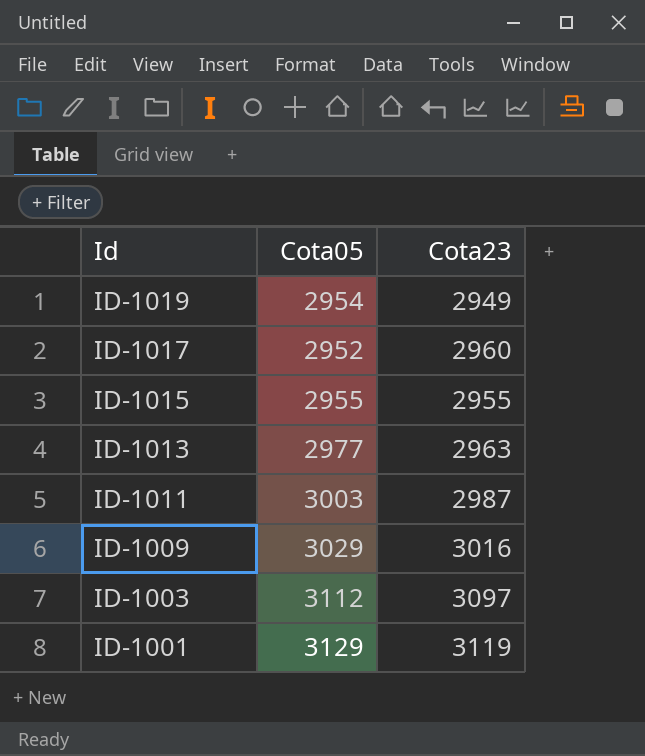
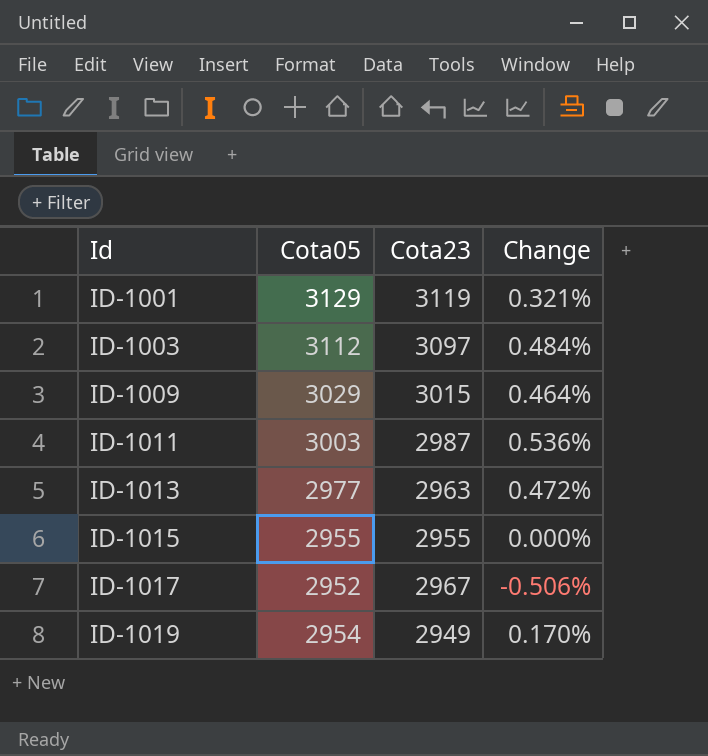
row order: Id descending -> Id ascending
column Change | formula: none -> ([Cota05] - [Cota23]) / [Cota23]
ID-1009 | Cota23: 3016 -> 3015
ID-1017 | Cota23: 2960 -> 2967

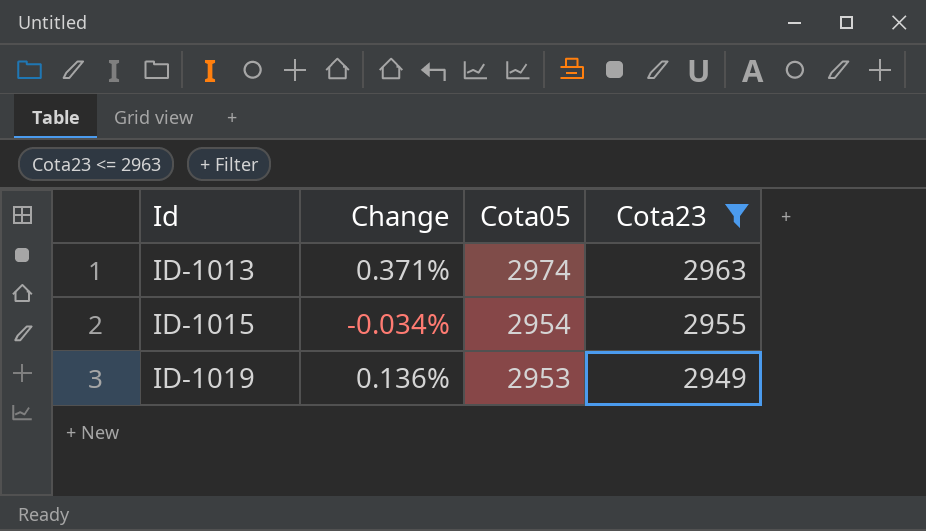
filter: none -> Cota23 <= 2963
column Change | position: 4 -> 2
ID-1013 | Change: 0.472% -> 0.371%
ID-1013 | Cota05: 2977 -> 2974
ID-1015 | Change: 0.000% -> -0.034%
ID-1015 | Cota05: 2955 -> 2954
ID-1019 | Change: 0.170% -> 0.136%
ID-1019 | Cota05: 2954 -> 2953

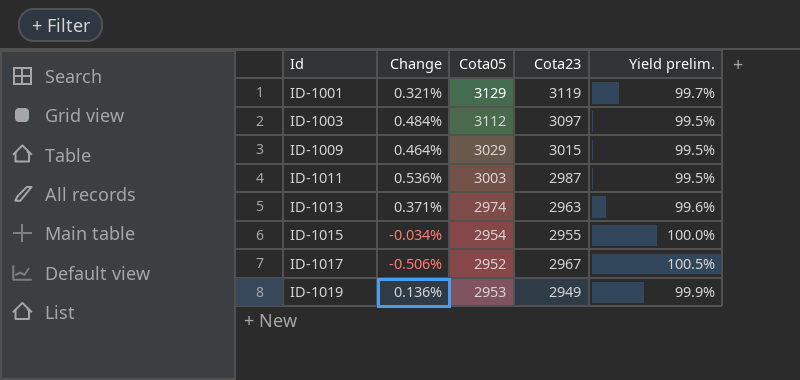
filter: Cota23 <= 2963 -> none
column Yield prelim. | formula: none -> [Cota23] / [Cota05]

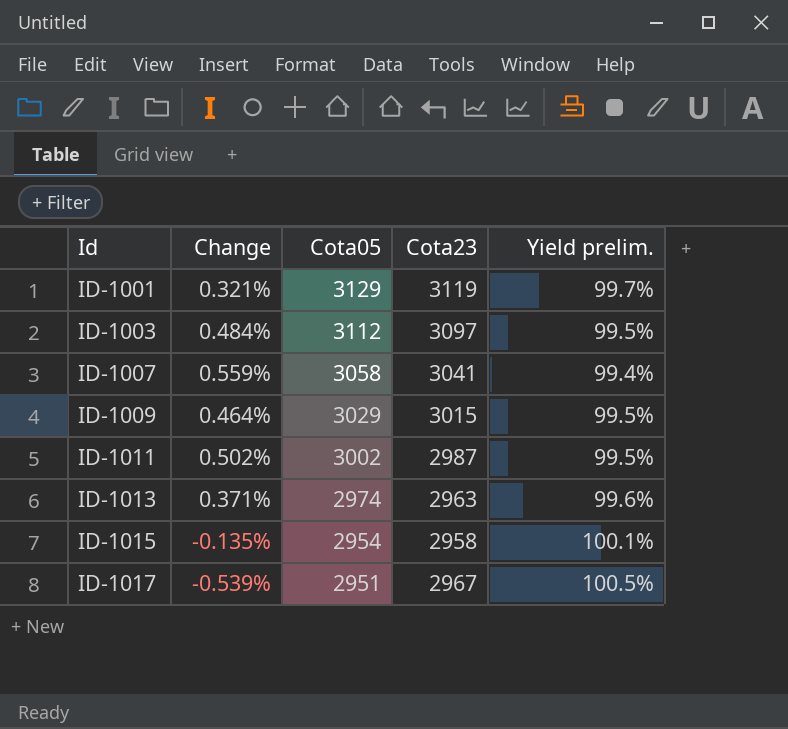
row ID-1019: 0.136% | 2953 | 2949 | 99.9% -> none
row ID-1007: none -> 0.559% | 3058 | 3041 | 99.4%
ID-1011 | Change: 0.536% -> 0.502%
ID-1011 | Cota05: 3003 -> 3002
ID-1015 | Change: -0.034% -> -0.135%
ID-1015 | Cota23: 2955 -> 2958
ID-1015 | Yield prelim.: 100.0% -> 100.1%
ID-1017 | Change: -0.506% -> -0.539%
ID-1017 | Cota05: 2952 -> 2951

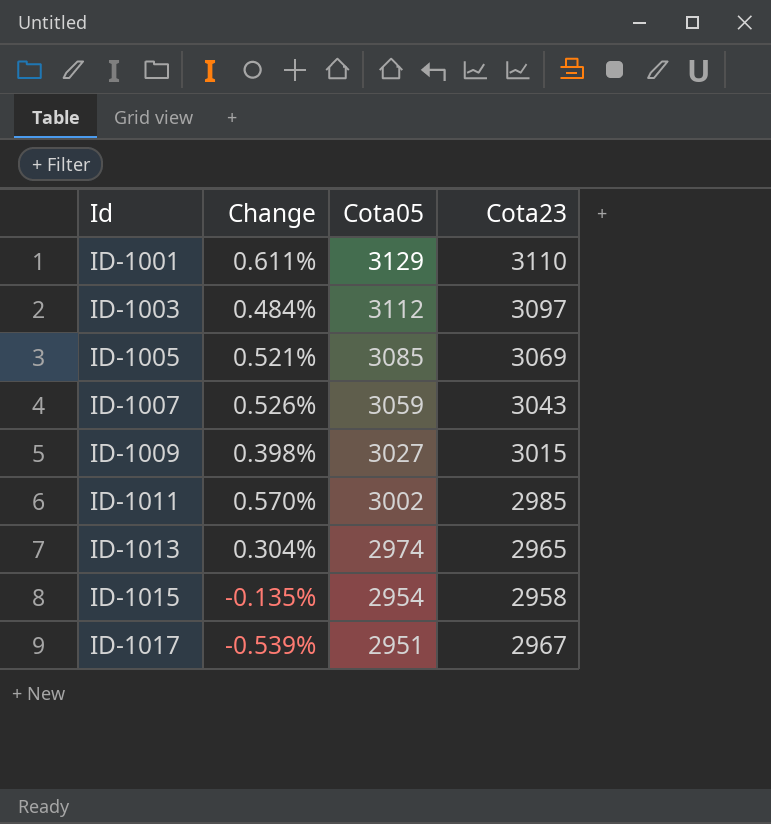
column Yield prelim. | formula: [Cota23] / [Cota05] -> none
ID-1001 | Change: 0.321% -> 0.611%
ID-1001 | Cota23: 3119 -> 3110
row ID-1005: none -> 0.521% | 3085 | 3069
ID-1007 | Change: 0.559% -> 0.526%
ID-1007 | Cota05: 3058 -> 3059
ID-1007 | Cota23: 3041 -> 3043
ID-1009 | Change: 0.464% -> 0.398%
ID-1009 | Cota05: 3029 -> 3027
ID-1011 | Change: 0.502% -> 0.570%
ID-1011 | Cota23: 2987 -> 2985
ID-1013 | Change: 0.371% -> 0.304%
ID-1013 | Cota23: 2963 -> 2965

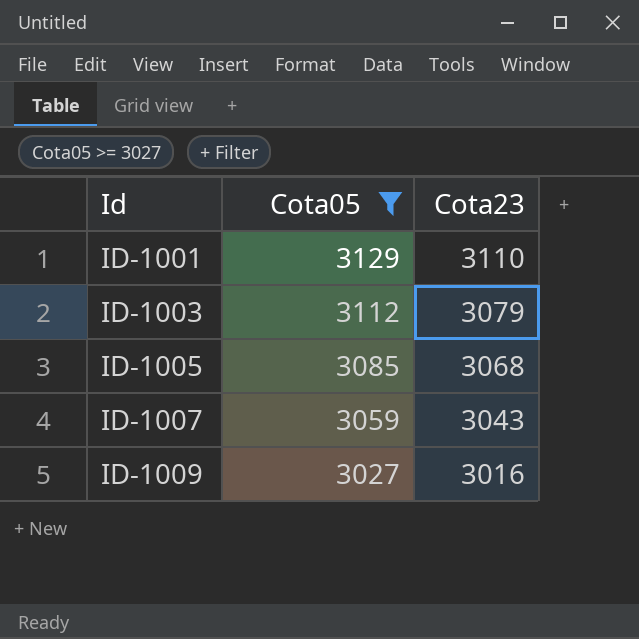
filter: none -> Cota05 >= 3027
column Change | formula: ([Cota05] - [Cota23]) / [Cota23] -> none
ID-1003 | Cota23: 3097 -> 3079
ID-1005 | Cota23: 3069 -> 3068
ID-1009 | Cota23: 3015 -> 3016

